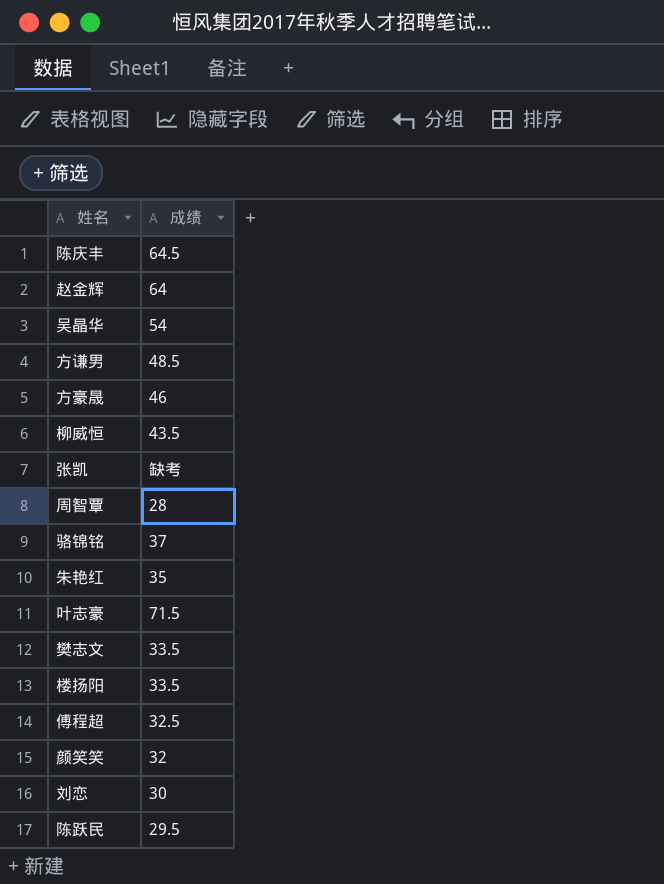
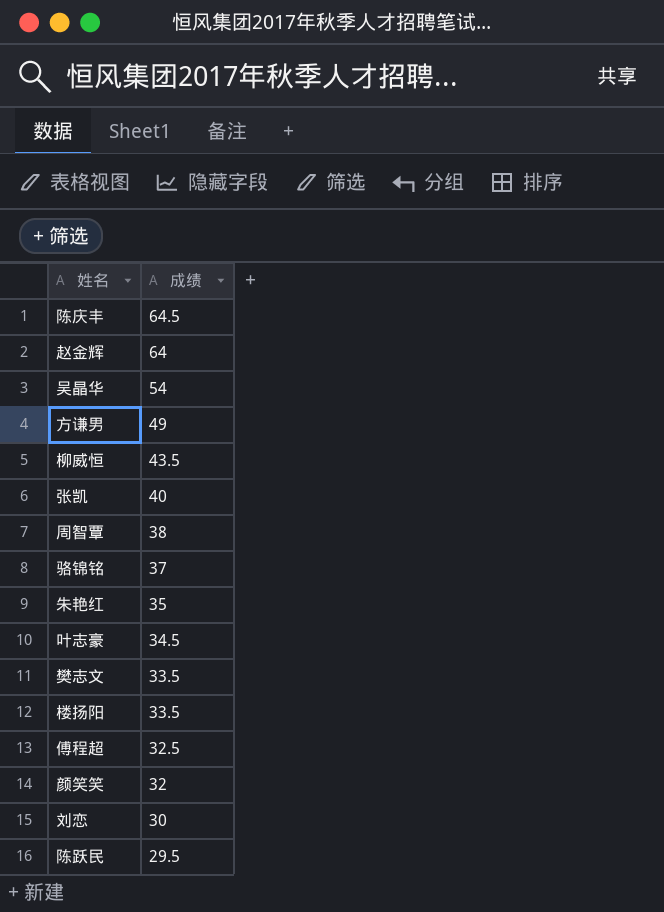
row 方豪晟: 46 -> none
方谦男 | 成绩: 48.5 -> 49
张凯 | 成绩: 缺考 -> 40
周智覃 | 成绩: 28 -> 38
叶志豪 | 成绩: 71.5 -> 34.5

